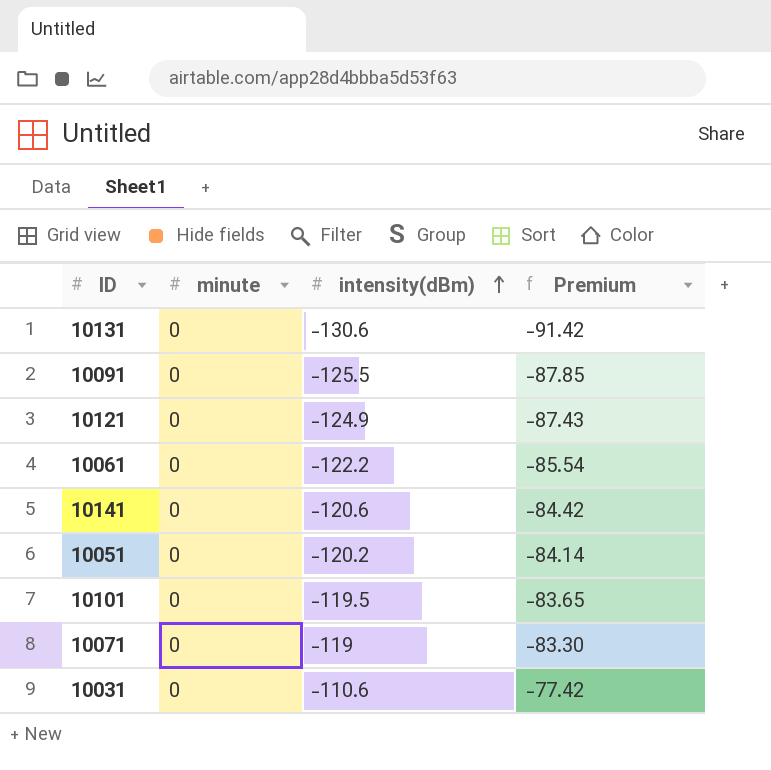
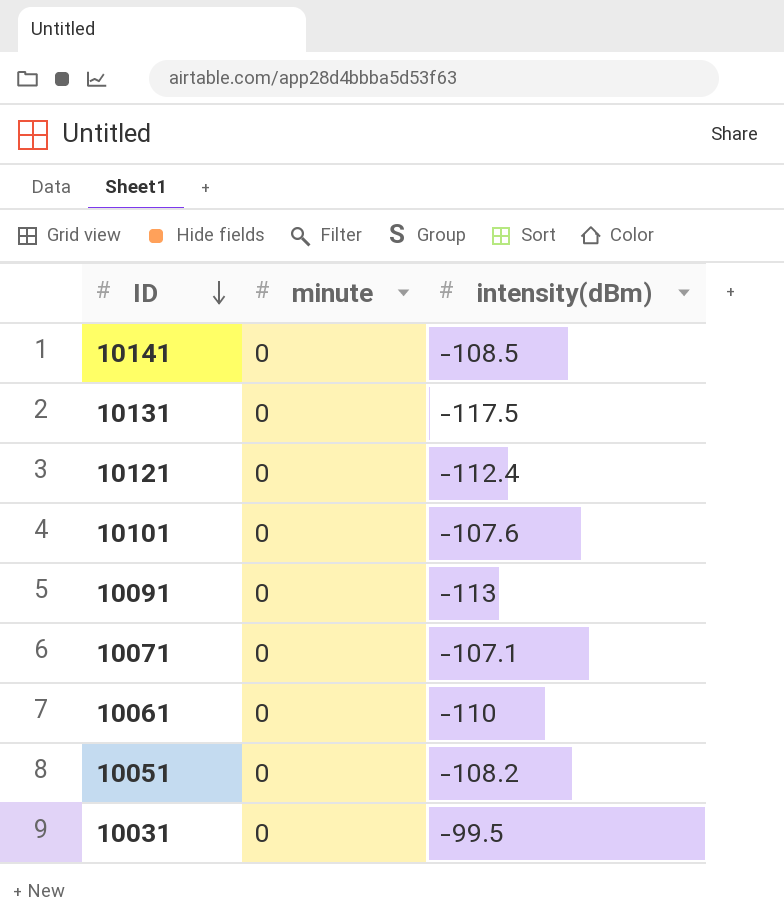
row order: intensity(dBm) ascending -> ID descending
column Premium | formula: [intensity(dBm)] * 0.7 -> none
10141 | intensity(dBm): -120.6 -> -108.5
10131 | intensity(dBm): -130.6 -> -117.5
10121 | intensity(dBm): -124.9 -> -112.4
10101 | intensity(dBm): -119.5 -> -107.6
10091 | intensity(dBm): -125.5 -> -113
10071 | intensity(dBm): -119 -> -107.1
10061 | intensity(dBm): -122.2 -> -110
10051 | intensity(dBm): -120.2 -> -108.2
10031 | intensity(dBm): -110.6 -> -99.5

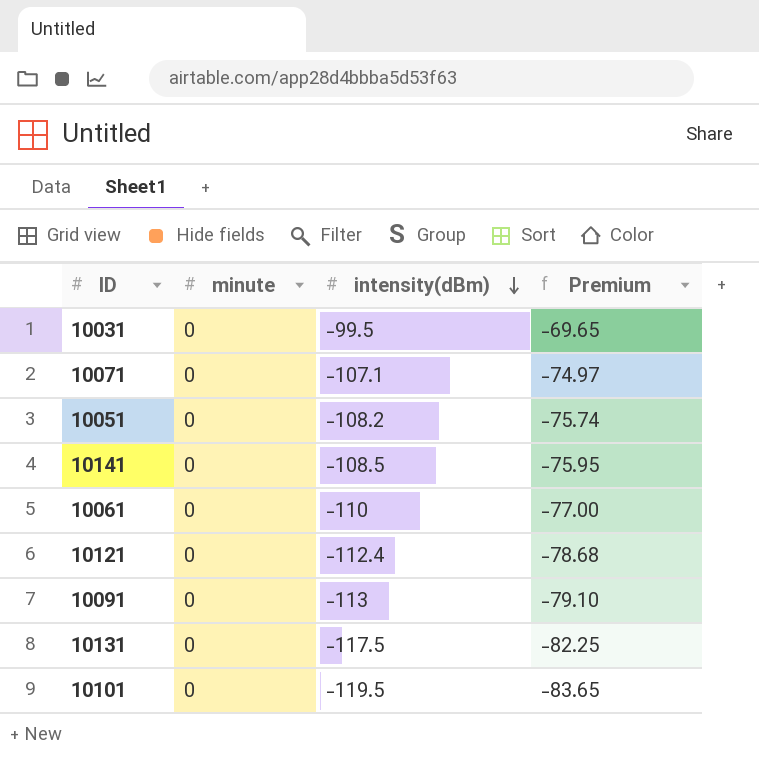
row order: ID descending -> intensity(dBm) descending
column Premium | formula: none -> [intensity(dBm)] * 0.7
10101 | intensity(dBm): -107.6 -> -119.5

